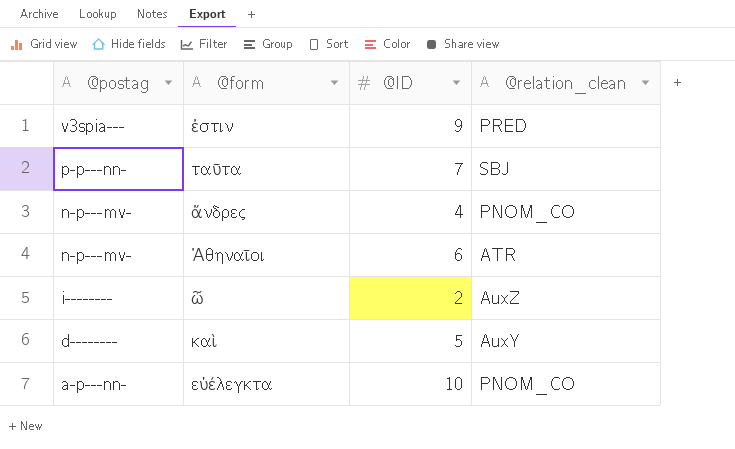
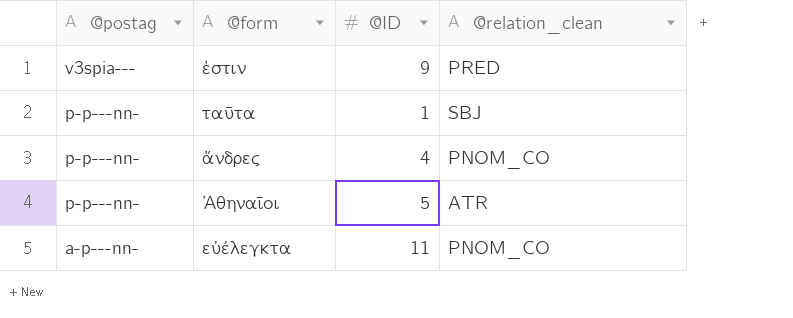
row ὦ: i-------- | 2 | AuxZ -> none
row καὶ: d-------- | 5 | AuxY -> none
ταῦτα | @ID: 7 -> 1
ἄνδρες | @postag: n-p---mv- -> p-p---nn-
Ἀθηναῖοι | @postag: n-p---mv- -> p-p---nn-
Ἀθηναῖοι | @ID: 6 -> 5
εὐέλεγκτα | @ID: 10 -> 11

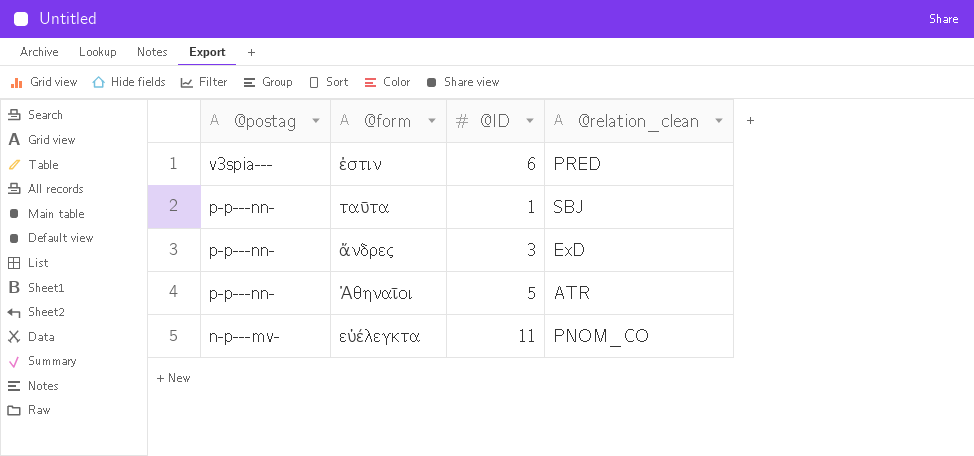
ἐστιν | @ID: 9 -> 6
ἄνδρες | @ID: 4 -> 3
ἄνδρες | @relation_clean: PNOM_CO -> ExD
εὐέλεγκτα | @postag: a-p---nn- -> n-p---mv-

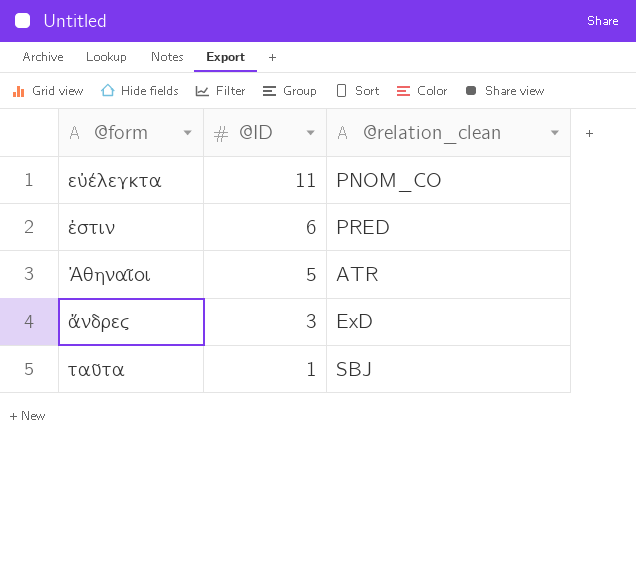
row order: @postag descending -> @ID descending
column @postag | position: 1 -> none

